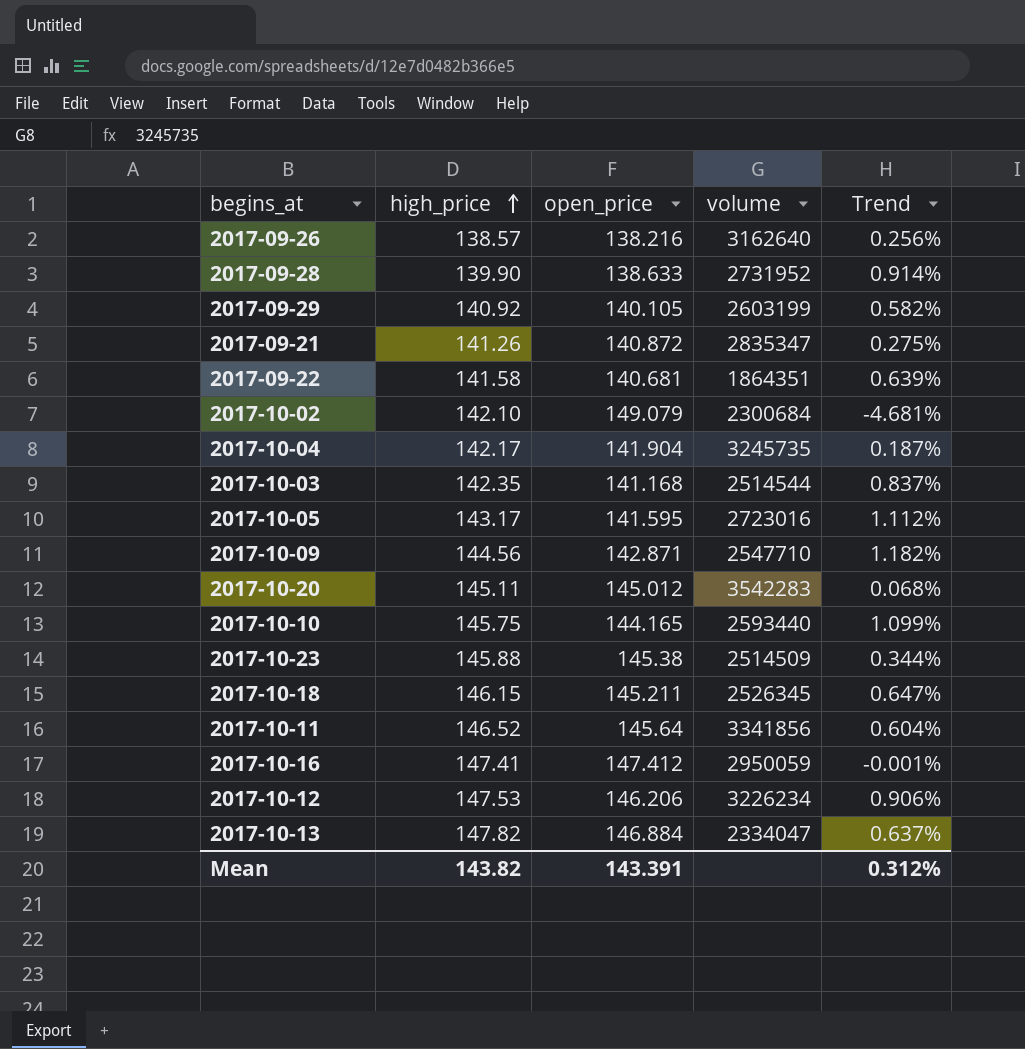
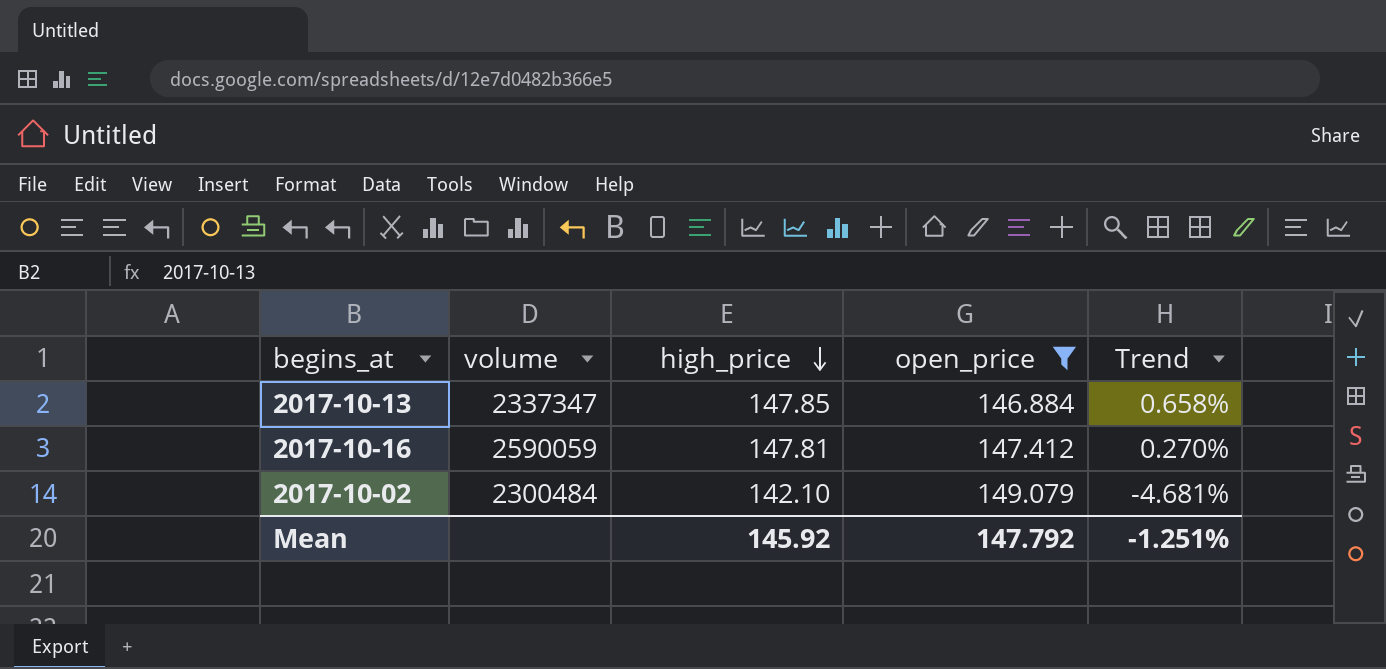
filter: none -> open_price >= 146.884
row order: high_price ascending -> high_price descending
column volume | position: 4 -> 2
2017-10-13 | volume: 2334047 -> 2337347
2017-10-13 | high_price: 147.82 -> 147.85
2017-10-13 | Trend: 0.637% -> 0.658%
2017-10-16 | volume: 2950059 -> 2590059
2017-10-16 | high_price: 147.41 -> 147.81
2017-10-16 | Trend: -0.001% -> 0.270%
2017-10-02 | volume: 2300684 -> 2300484
Mean | high_price: 143.82 -> 145.92
Mean | open_price: 143.391 -> 147.792
Mean | Trend: 0.312% -> -1.251%

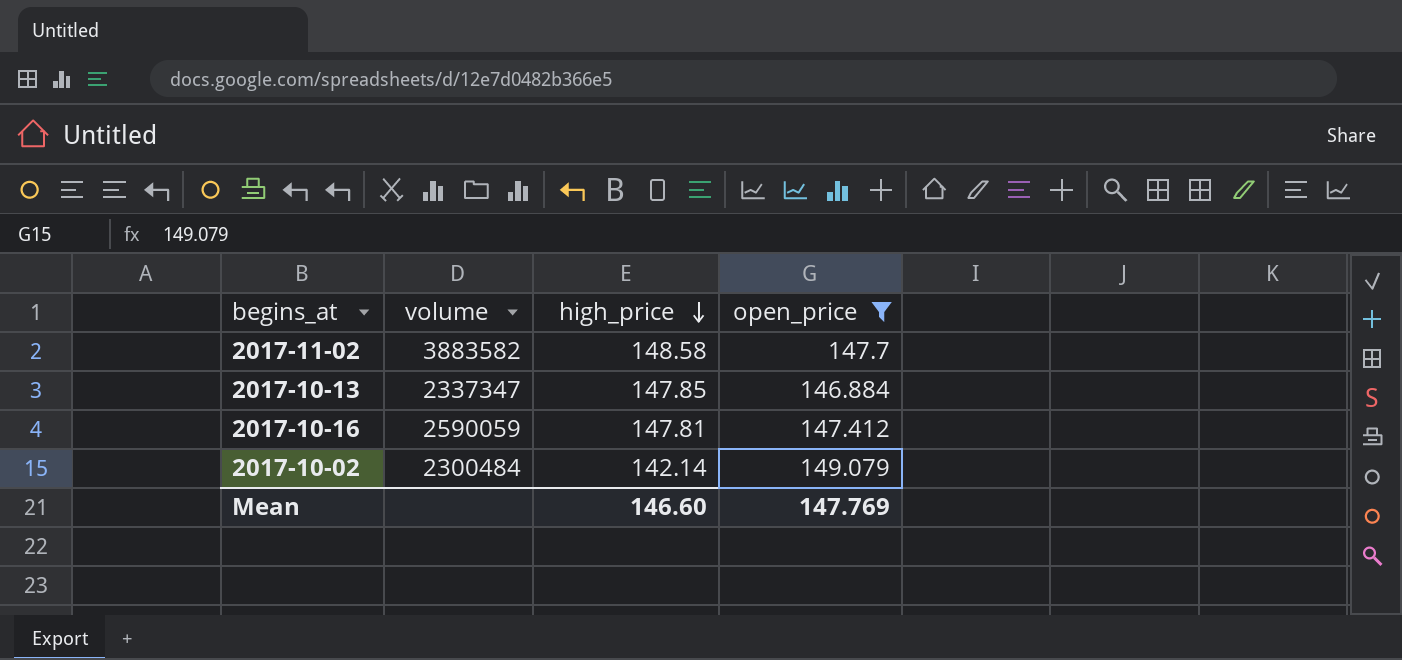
column Trend | formula: ([high_price] - [open_price]) / [open_price] -> none
row 2017-11-02: none -> 3883582 | 148.58 | 147.7
2017-10-02 | high_price: 142.10 -> 142.14
Mean | high_price: 145.92 -> 146.60
Mean | open_price: 147.792 -> 147.769

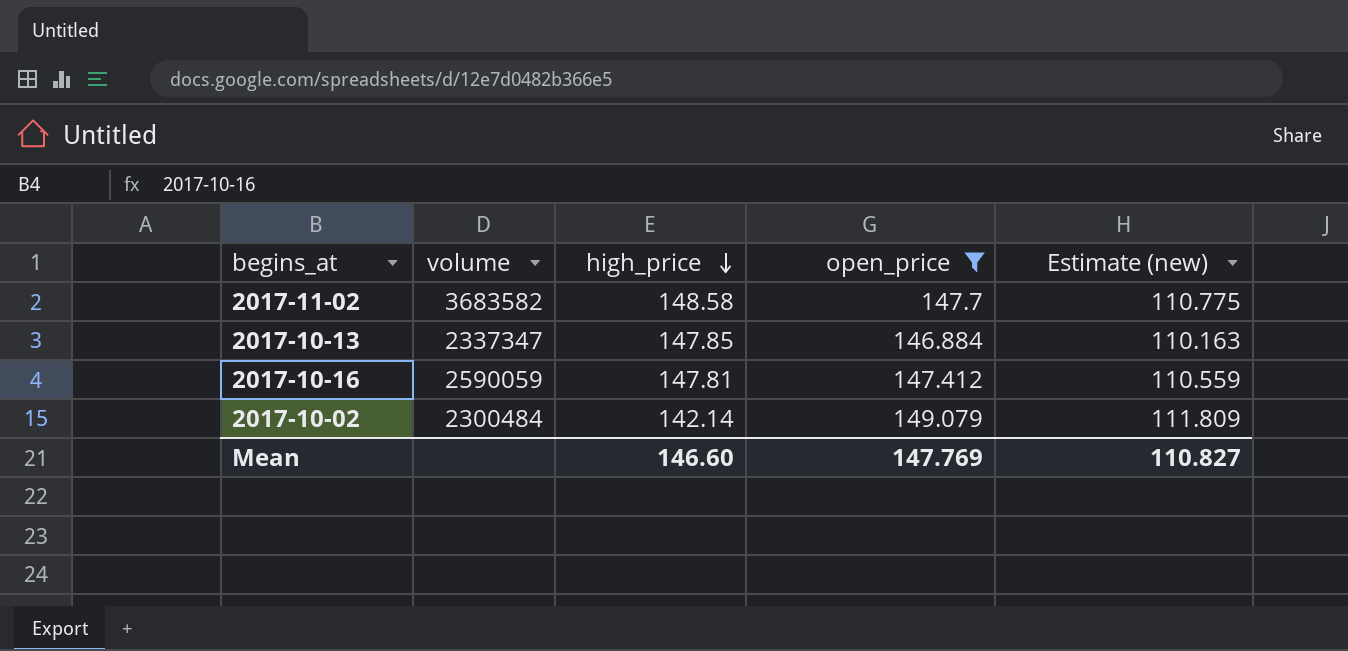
column Estimate (new) | formula: none -> [open_price] * 0.75
2017-11-02 | volume: 3883582 -> 3683582

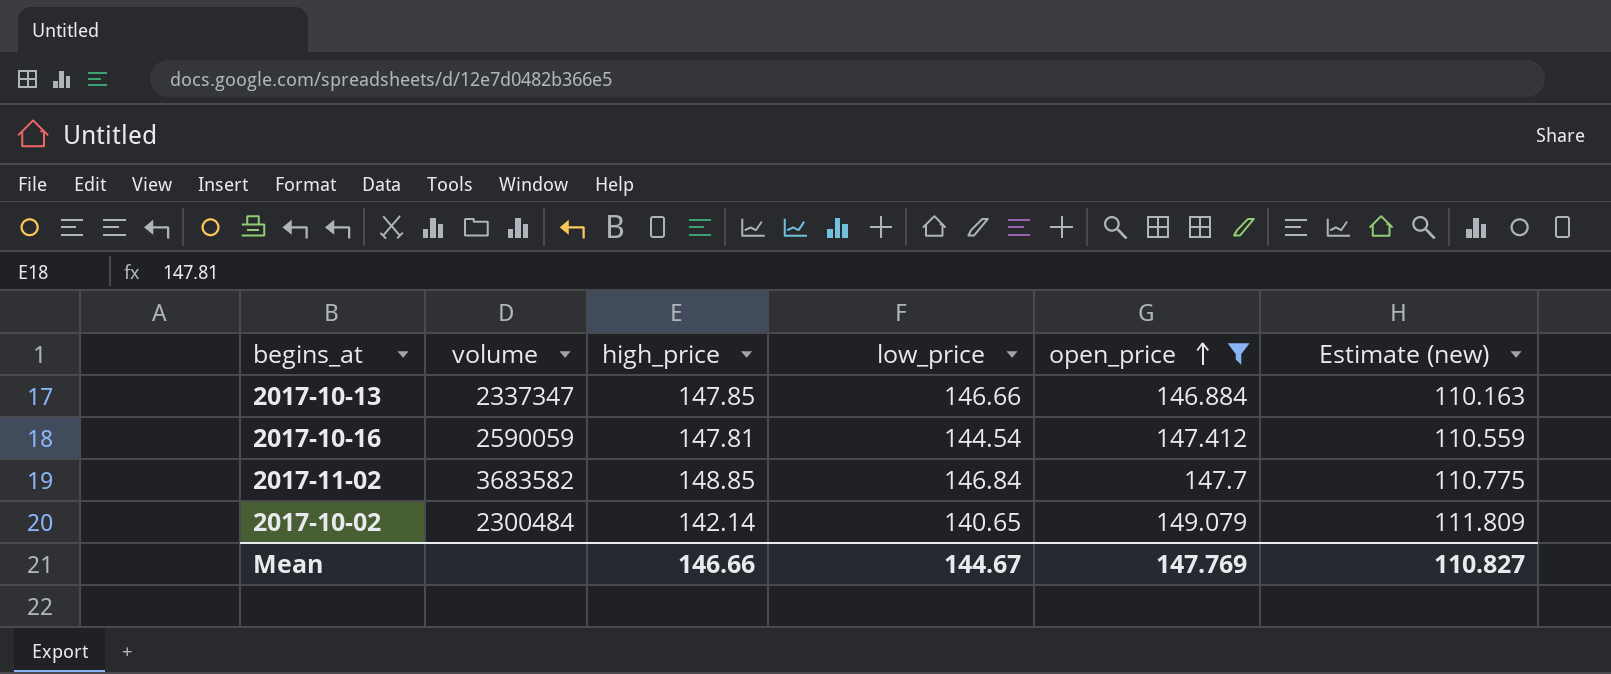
row order: high_price descending -> open_price ascending
column low_price | position: none -> 4
2017-11-02 | high_price: 148.58 -> 148.85
Mean | high_price: 146.60 -> 146.66

